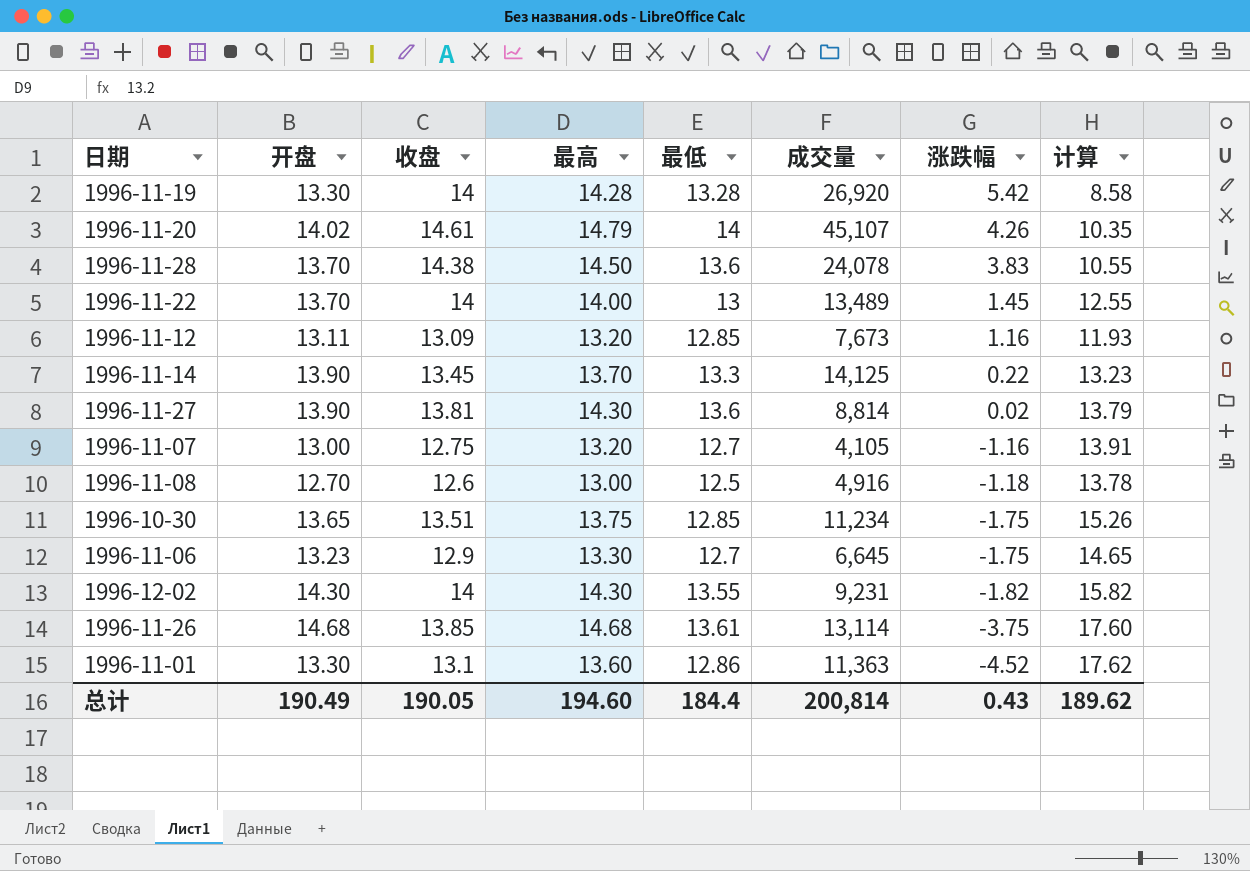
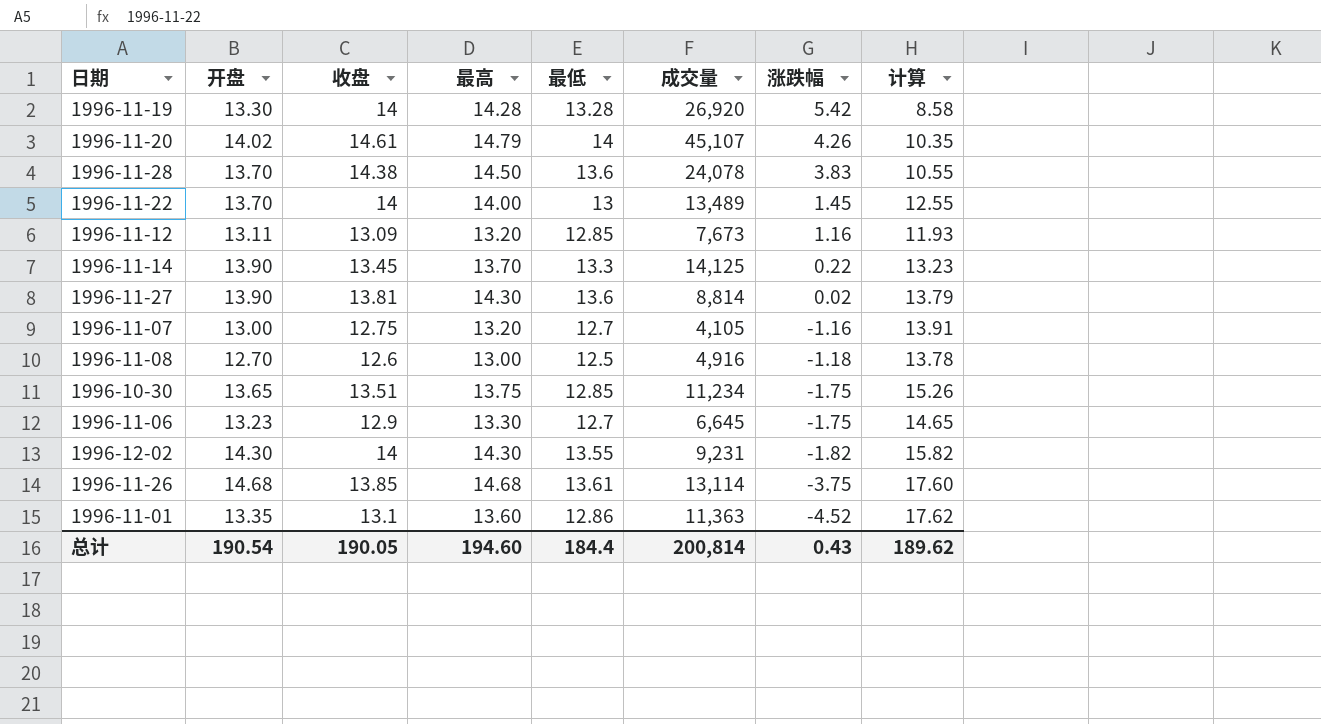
1996-11-01 | 开盘: 13.30 -> 13.35
总计 | 开盘: 190.49 -> 190.54

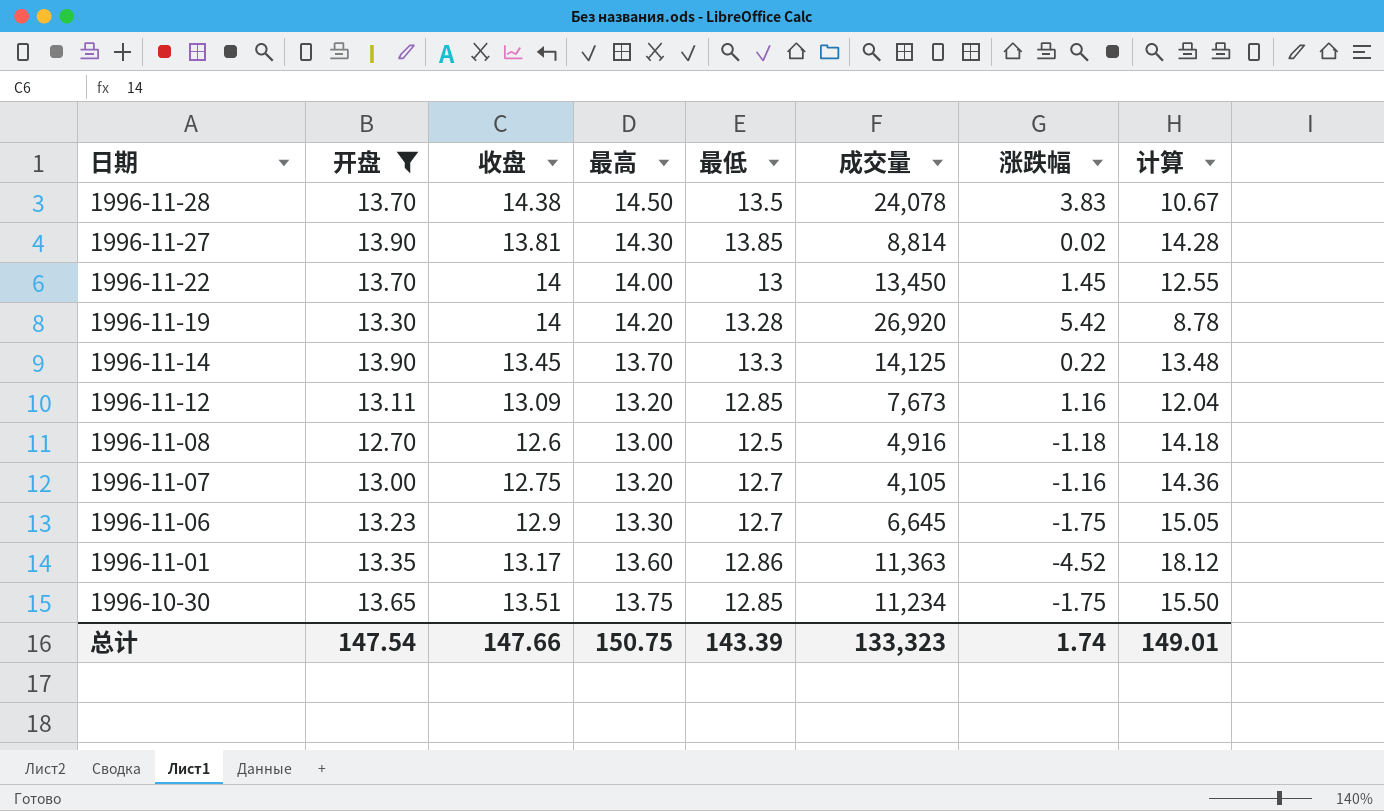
filter: none -> 开盘 <= 13.90
row order: 涨跌幅 descending -> 日期 descending
column 计算 | formula: [收盘] - [涨跌幅] -> [最高] - [涨跌幅]
1996-11-28 | 最低: 13.6 -> 13.5
1996-11-27 | 最低: 13.6 -> 13.85
1996-11-22 | 成交量: 13,489 -> 13,450
1996-11-19 | 最高: 14.28 -> 14.20
1996-11-01 | 收盘: 13.1 -> 13.17
总计 | 开盘: 190.54 -> 147.54
总计 | 收盘: 190.05 -> 147.66
总计 | 最高: 194.60 -> 150.75
总计 | 最低: 184.4 -> 143.39
总计 | 成交量: 200,814 -> 133,323
总计 | 涨跌幅: 0.43 -> 1.74
总计 | 计算: 189.62 -> 149.01

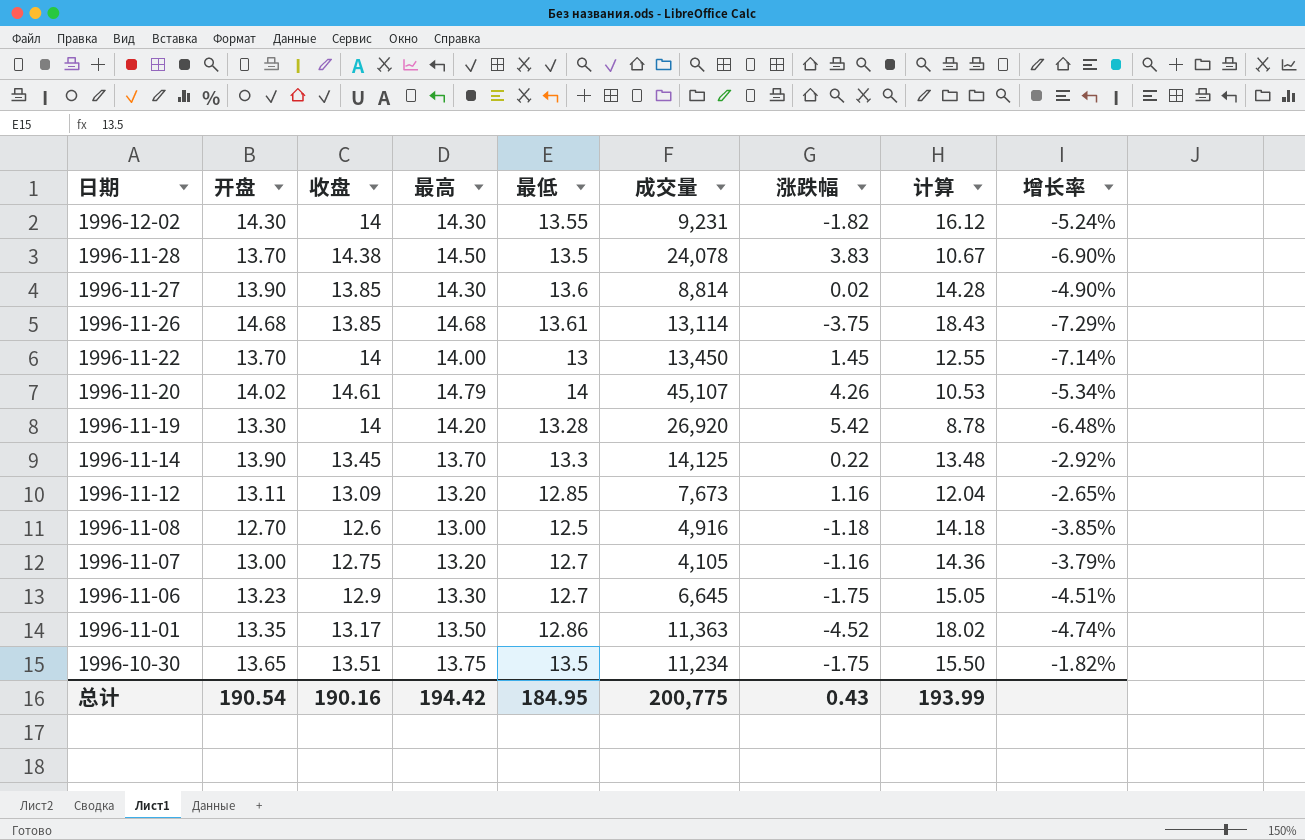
filter: 开盘 <= 13.90 -> none
column 增长率 | formula: none -> ([最低] - [最高]) / [最高]
1996-11-27 | 收盘: 13.81 -> 13.85
1996-11-27 | 最低: 13.85 -> 13.6
1996-11-01 | 最高: 13.60 -> 13.50
1996-11-01 | 计算: 18.12 -> 18.02
1996-10-30 | 最低: 12.85 -> 13.5
总计 | 开盘: 147.54 -> 190.54
总计 | 收盘: 147.66 -> 190.16
总计 | 最高: 150.75 -> 194.42
总计 | 最低: 143.39 -> 184.95
总计 | 成交量: 133,323 -> 200,775
总计 | 涨跌幅: 1.74 -> 0.43
总计 | 计算: 149.01 -> 193.99

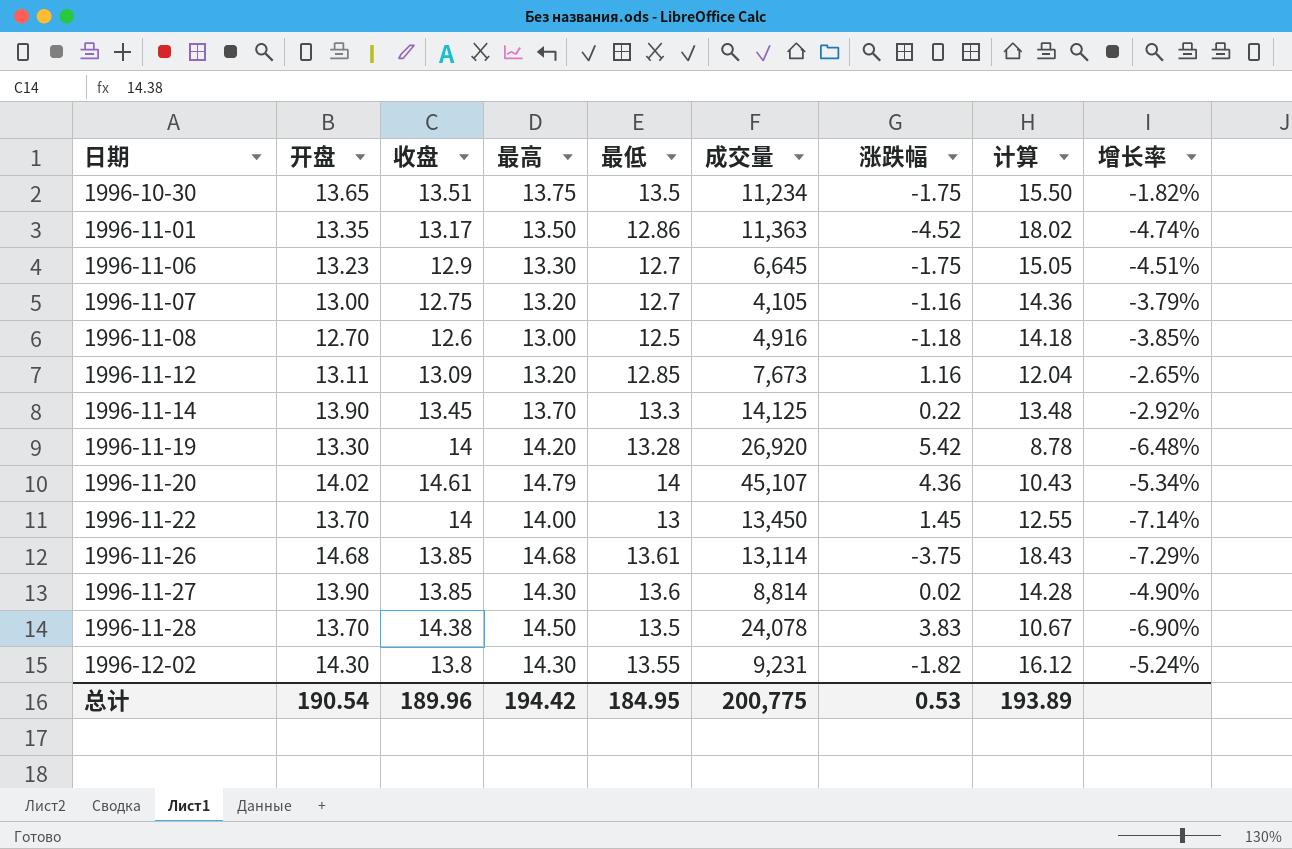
row order: 日期 descending -> 日期 ascending
1996-11-20 | 涨跌幅: 4.26 -> 4.36
1996-11-20 | 计算: 10.53 -> 10.43
1996-12-02 | 收盘: 14 -> 13.8
总计 | 收盘: 190.16 -> 189.96
总计 | 涨跌幅: 0.43 -> 0.53
总计 | 计算: 193.99 -> 193.89

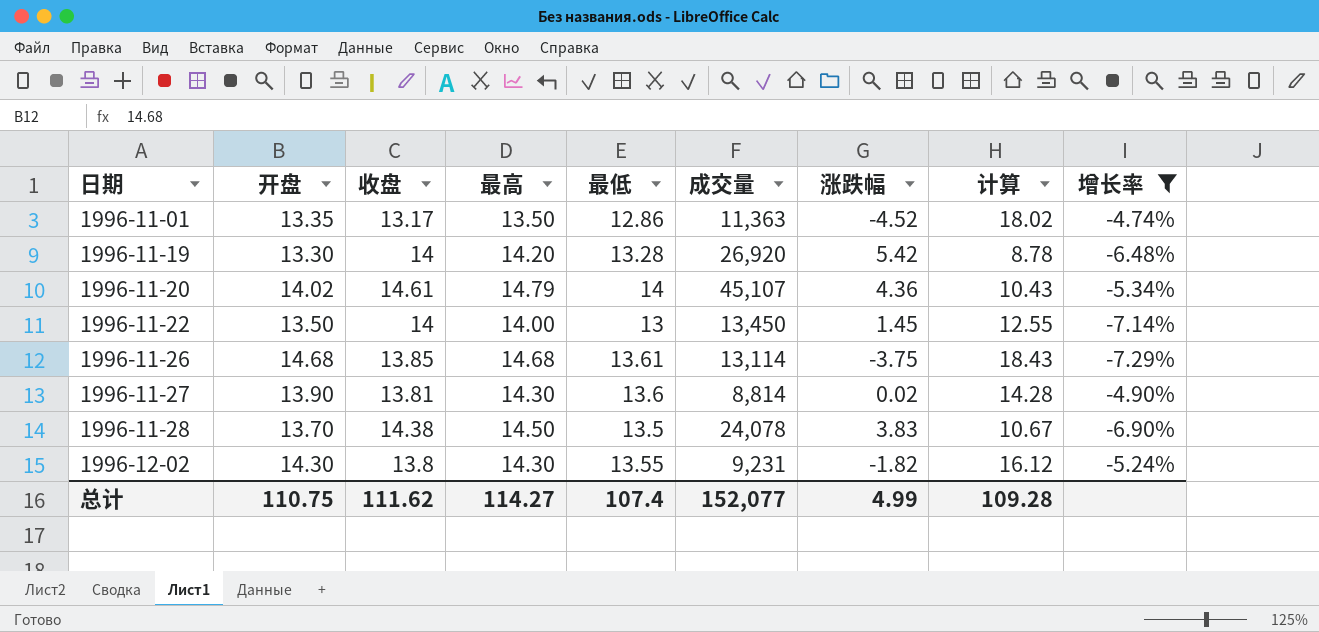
filter: none -> 增长率 <= -4.74%
1996-11-22 | 开盘: 13.70 -> 13.50
1996-11-27 | 收盘: 13.85 -> 13.81
总计 | 开盘: 190.54 -> 110.75
总计 | 收盘: 189.96 -> 111.62
总计 | 最高: 194.42 -> 114.27
总计 | 最低: 184.95 -> 107.4
总计 | 成交量: 200,775 -> 152,077
总计 | 涨跌幅: 0.53 -> 4.99
总计 | 计算: 193.89 -> 109.28

